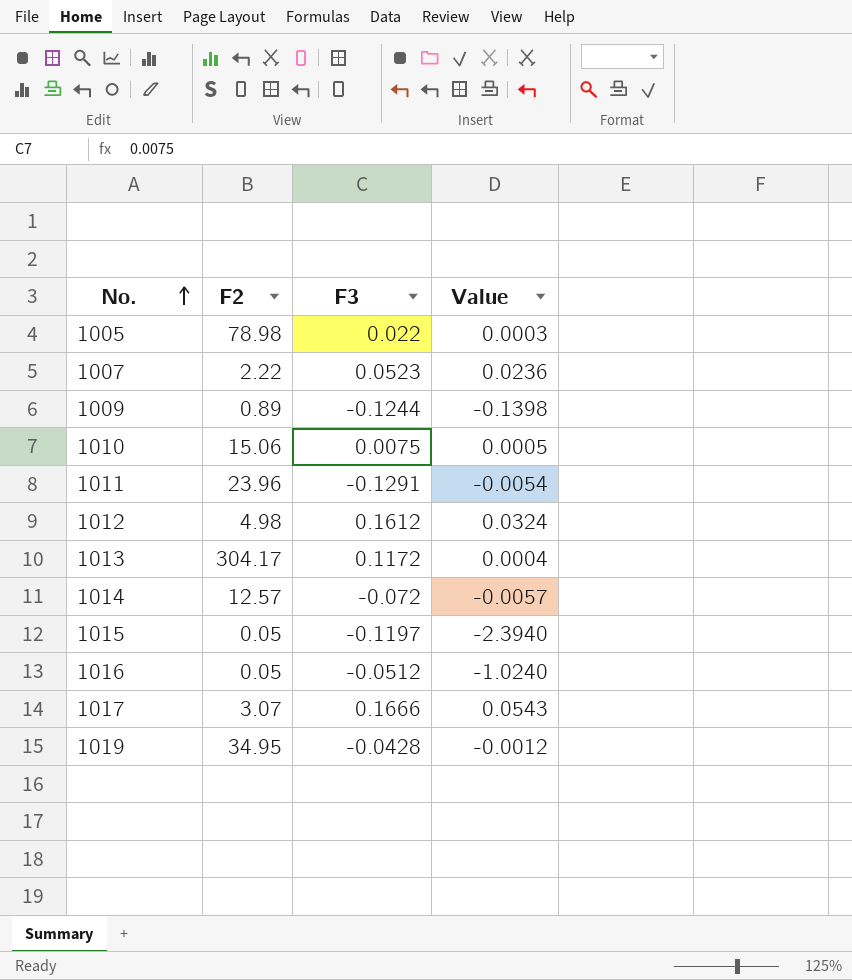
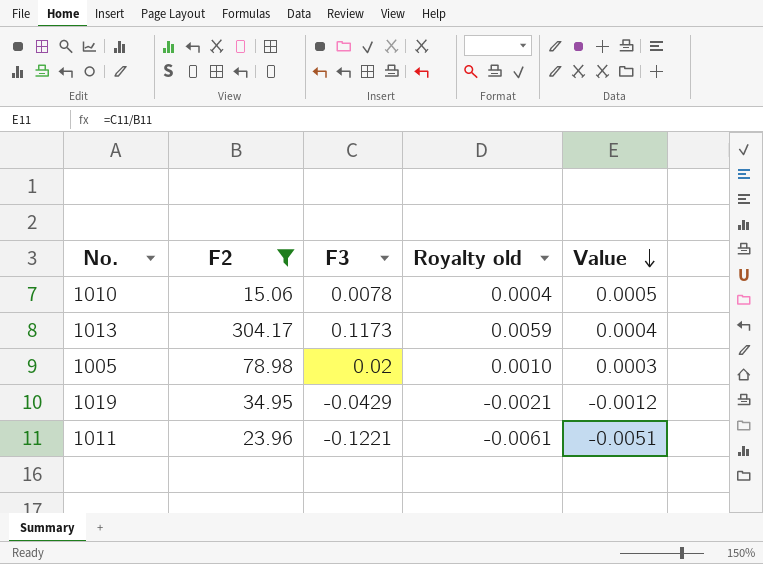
filter: none -> F2 >= 15.06
row order: No. ascending -> Value descending
column Royalty old | formula: none -> [F3] * 0.05
1010 | F3: 0.0075 -> 0.0078
1013 | F3: 0.1172 -> 0.1173
1005 | F3: 0.022 -> 0.02
1019 | F3: -0.0428 -> -0.0429
1011 | F3: -0.1291 -> -0.1221
1011 | Value: -0.0054 -> -0.0051

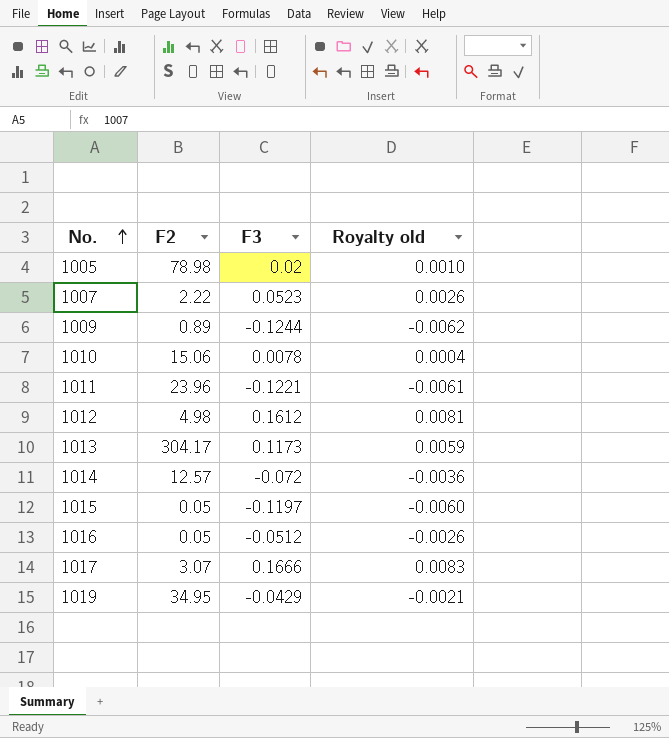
filter: F2 >= 15.06 -> none
row order: Value descending -> No. ascending
column Value | formula: [F3] / [F2] -> none

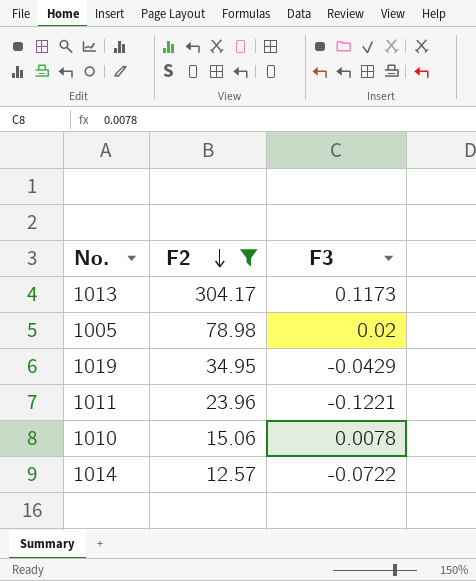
filter: none -> F2 >= 12.57
row order: No. ascending -> F2 descending
column Royalty old | formula: [F3] * 0.05 -> none
1014 | F3: -0.072 -> -0.0722

